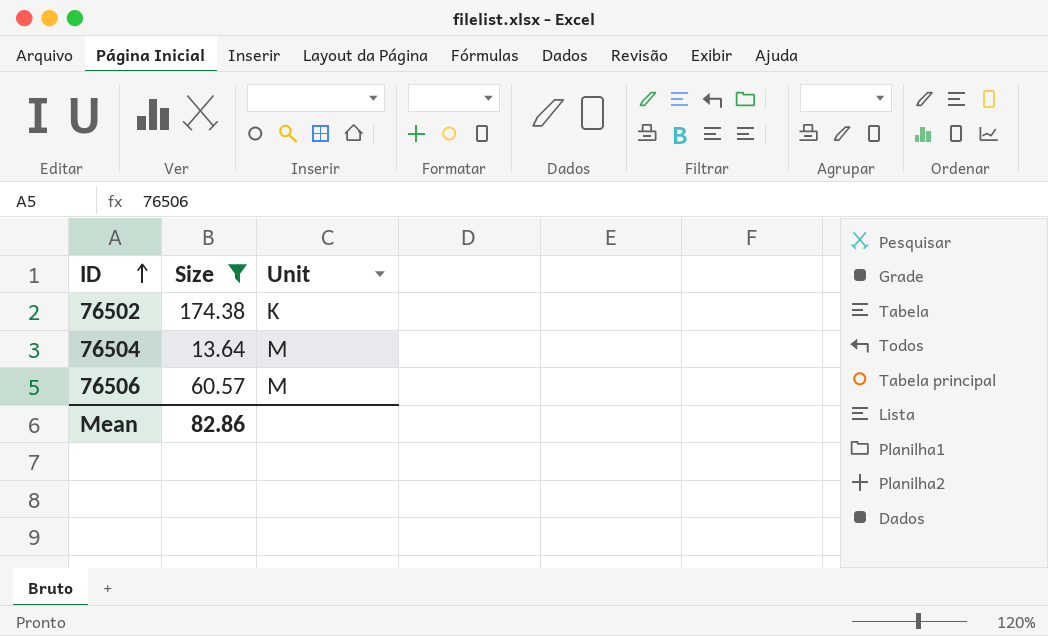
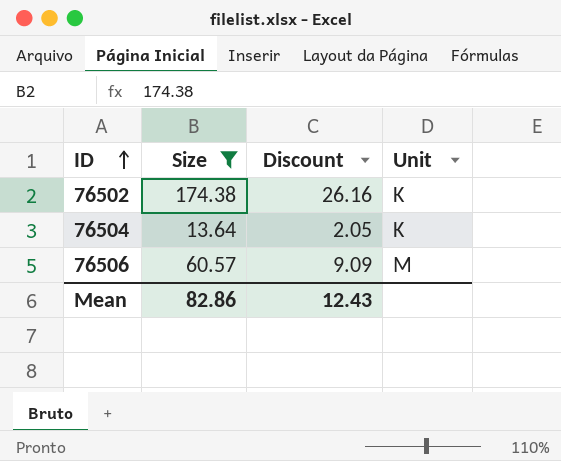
column Discount | formula: none -> [Size] * 0.15
76504 | Unit: M -> K

